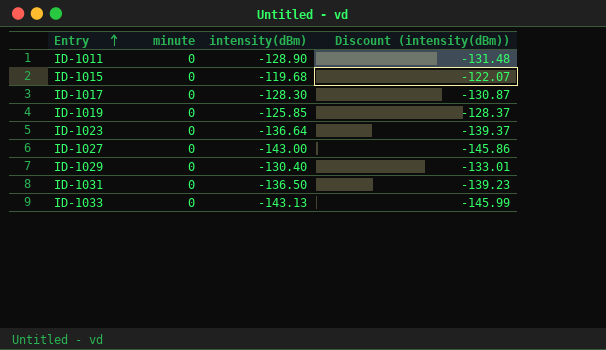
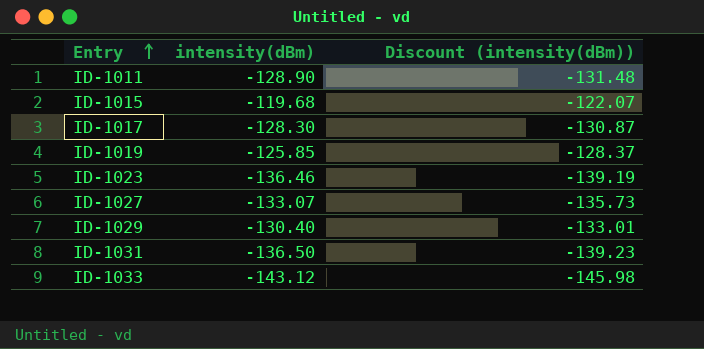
column minute | position: 2 -> none
ID-1023 | intensity(dBm): -136.64 -> -136.46
ID-1023 | Discount (intensity(dBm)): -139.37 -> -139.19
ID-1027 | intensity(dBm): -143.00 -> -133.07
ID-1027 | Discount (intensity(dBm)): -145.86 -> -135.73
ID-1033 | intensity(dBm): -143.13 -> -143.12
ID-1033 | Discount (intensity(dBm)): -145.99 -> -145.98

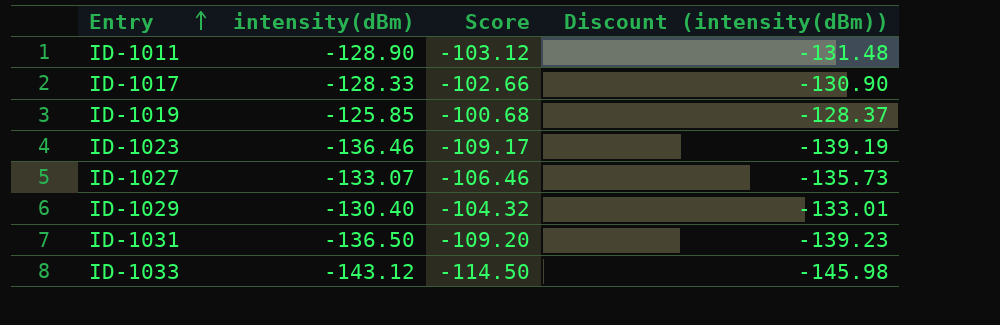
column Score | formula: none -> [intensity(dBm)] * 0.8
row ID-1015: -119.68 | -122.07 -> none
ID-1017 | intensity(dBm): -128.30 -> -128.33
ID-1017 | Discount (intensity(dBm)): -130.87 -> -130.90

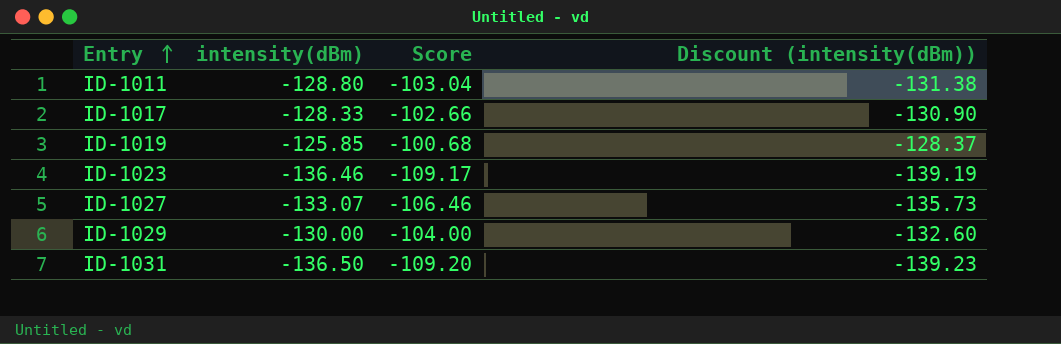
row ID-1033: -143.12 | -114.50 | -145.98 -> none
ID-1011 | intensity(dBm): -128.90 -> -128.80
ID-1011 | Score: -103.12 -> -103.04
ID-1011 | Discount (intensity(dBm)): -131.48 -> -131.38
ID-1029 | intensity(dBm): -130.40 -> -130.00
ID-1029 | Score: -104.32 -> -104.00
ID-1029 | Discount (intensity(dBm)): -133.01 -> -132.60

